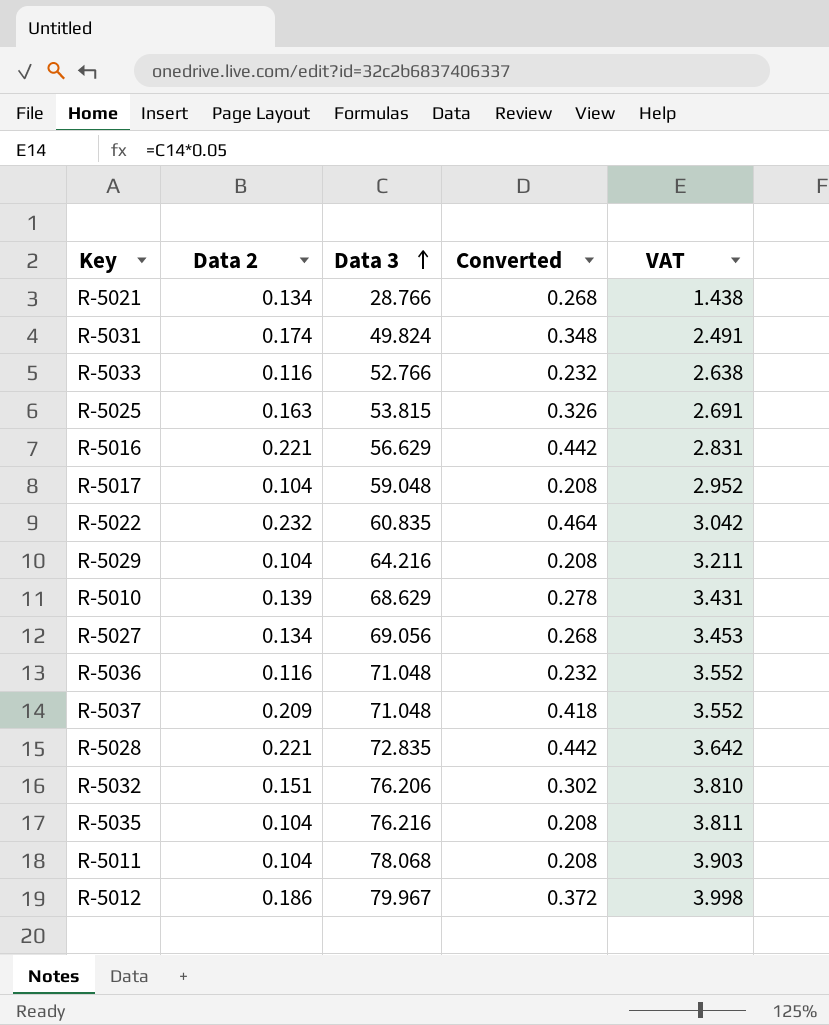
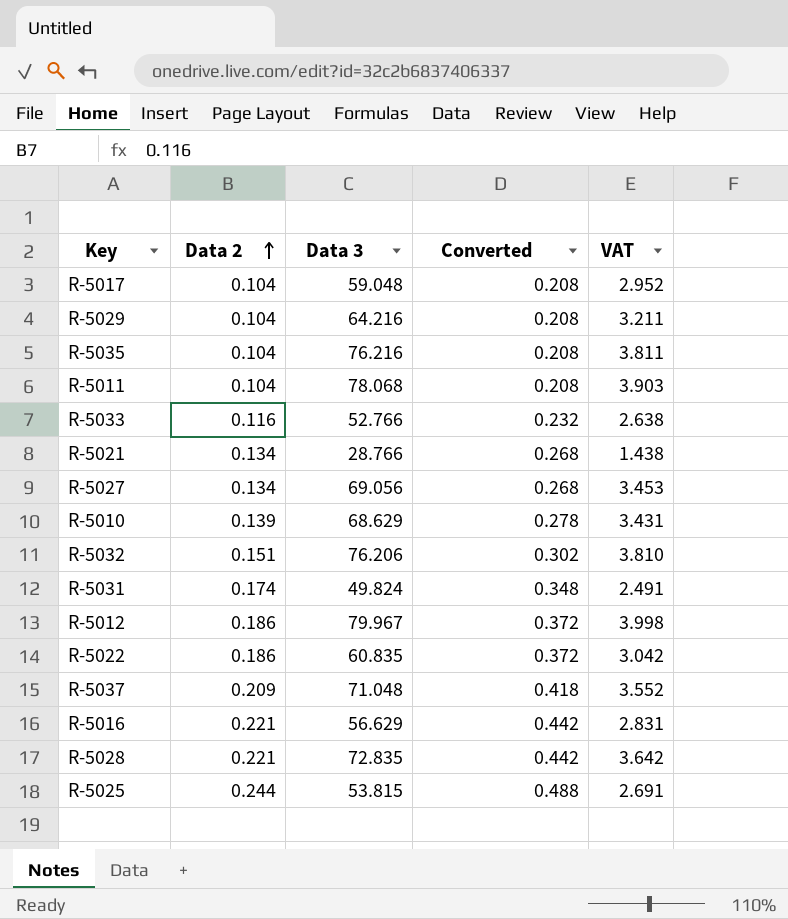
row order: Data 3 ascending -> Data 2 ascending
row R-5036: 0.116 | 71.048 | 0.232 | 3.552 -> none
R-5022 | Data 2: 0.232 -> 0.186
R-5022 | Converted: 0.464 -> 0.372
R-5025 | Data 2: 0.163 -> 0.244
R-5025 | Converted: 0.326 -> 0.488

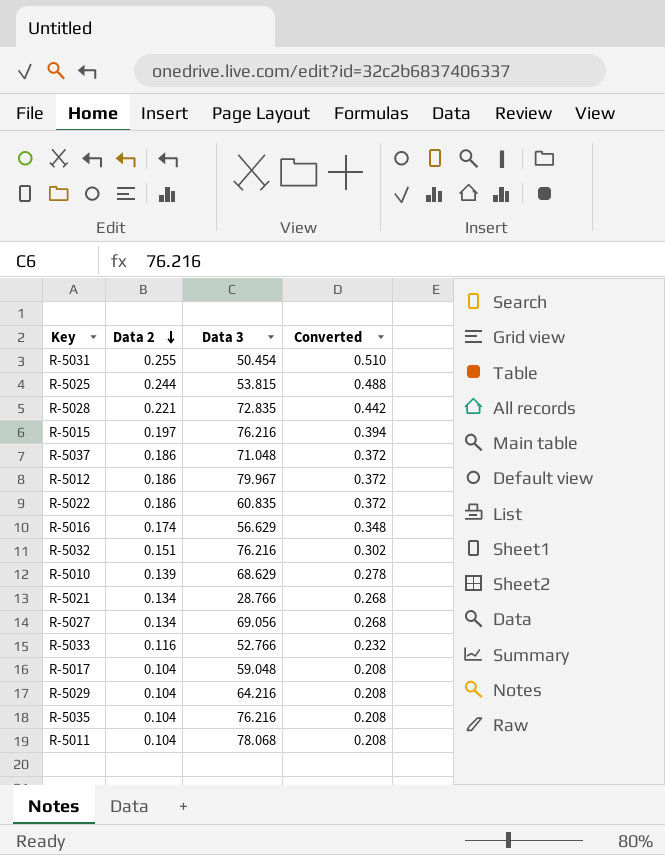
row order: Data 2 ascending -> Data 2 descending
column VAT | formula: [Data 3] * 0.05 -> none
R-5031 | Data 2: 0.174 -> 0.255
R-5031 | Data 3: 49.824 -> 50.454
R-5031 | Converted: 0.348 -> 0.510
row R-5015: none -> 0.197 | 76.216 | 0.394
R-5037 | Data 2: 0.209 -> 0.186
R-5037 | Converted: 0.418 -> 0.372
R-5016 | Data 2: 0.221 -> 0.174
R-5016 | Converted: 0.442 -> 0.348
R-5032 | Data 3: 76.206 -> 76.216

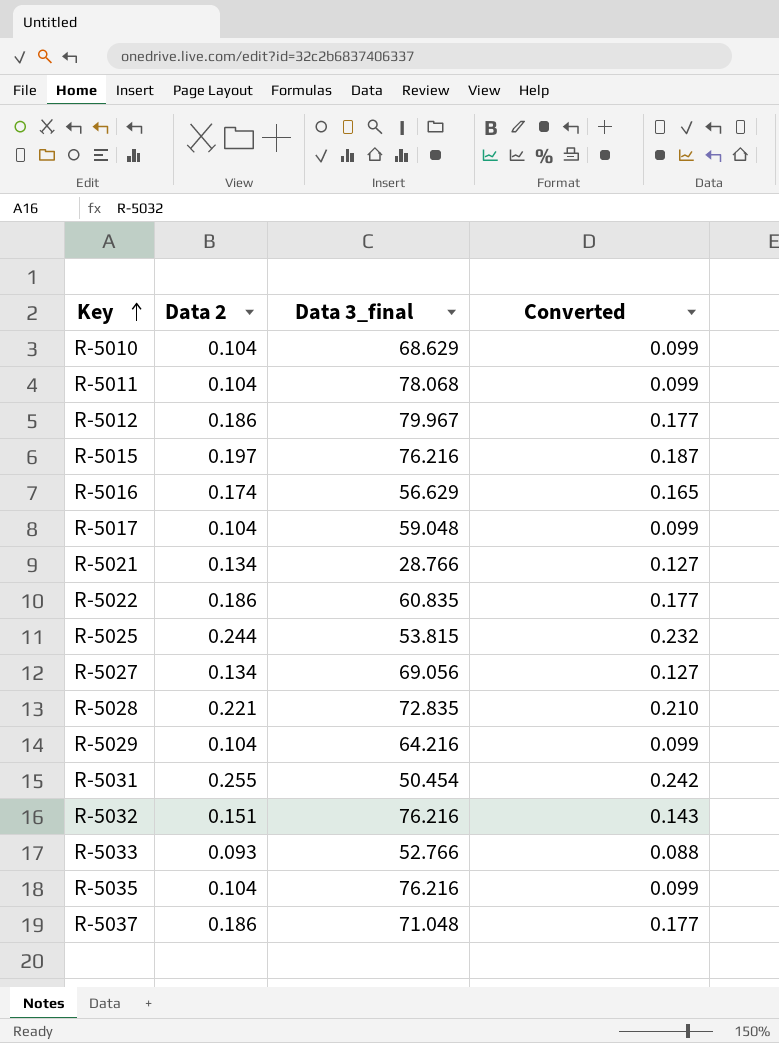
row order: Data 2 descending -> Key ascending
column name: Data 3 -> Data 3_final
column Converted | formula: [Data 2] * 2 -> [Data 2] * 0.95
R-5010 | Data 2: 0.139 -> 0.104
R-5033 | Data 2: 0.116 -> 0.093

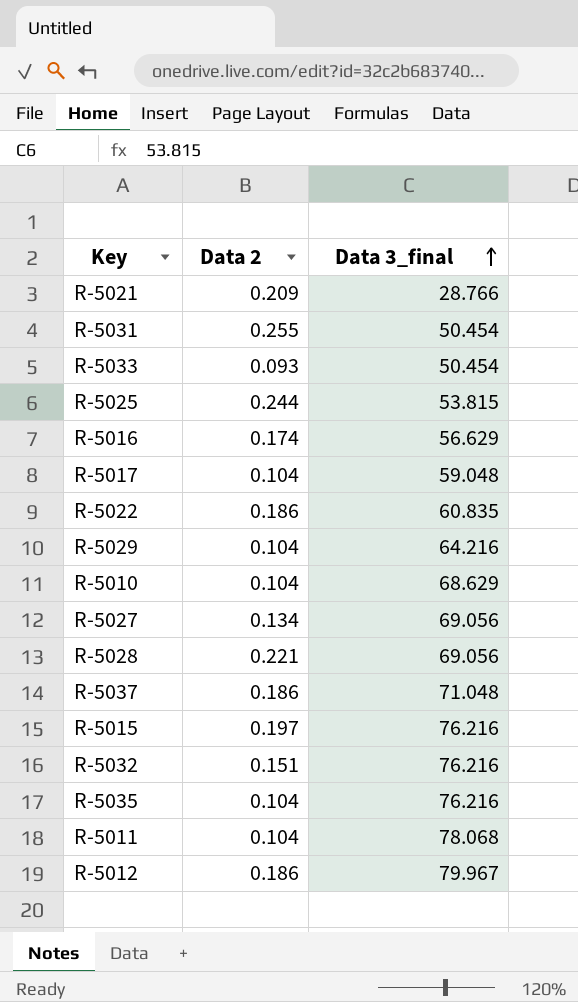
row order: Key ascending -> Data 3_final ascending
column Converted | formula: [Data 2] * 0.95 -> none
R-5021 | Data 2: 0.134 -> 0.209
R-5033 | Data 3_final: 52.766 -> 50.454
R-5028 | Data 3_final: 72.835 -> 69.056

